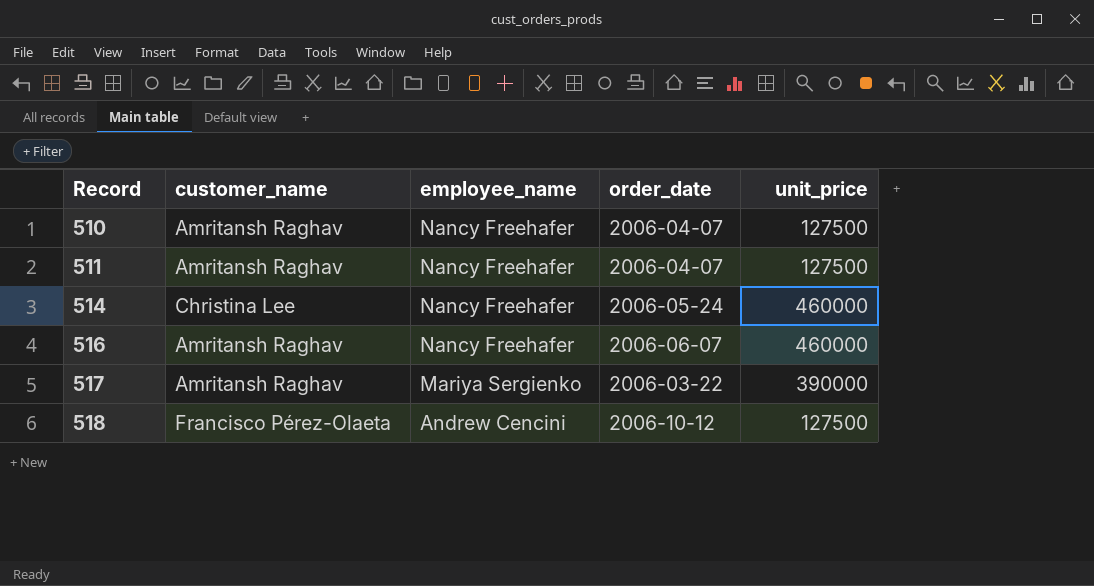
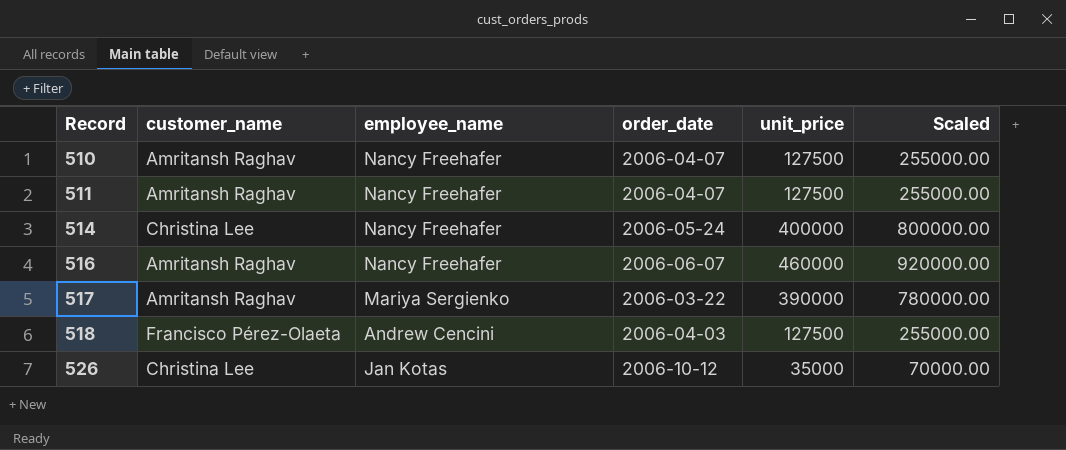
column Scaled | formula: none -> [unit_price] * 2
514 | unit_price: 460000 -> 400000
518 | order_date: 2006-10-12 -> 2006-04-03
row 526: none -> Christina Lee | Jan Kotas | 2006-10-12 | 35000 | 70000.00

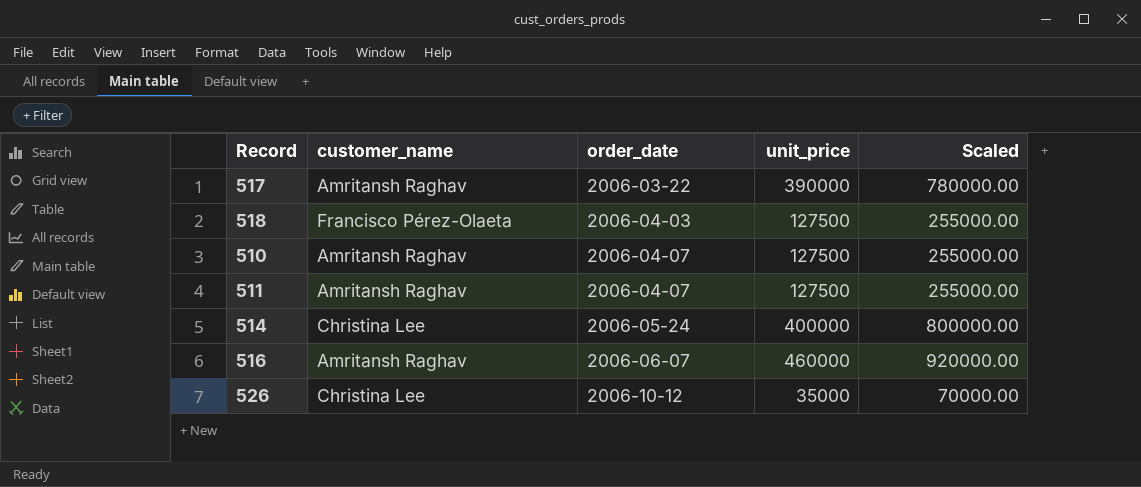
row order: Record ascending -> order_date ascending
column employee_name | position: 3 -> none

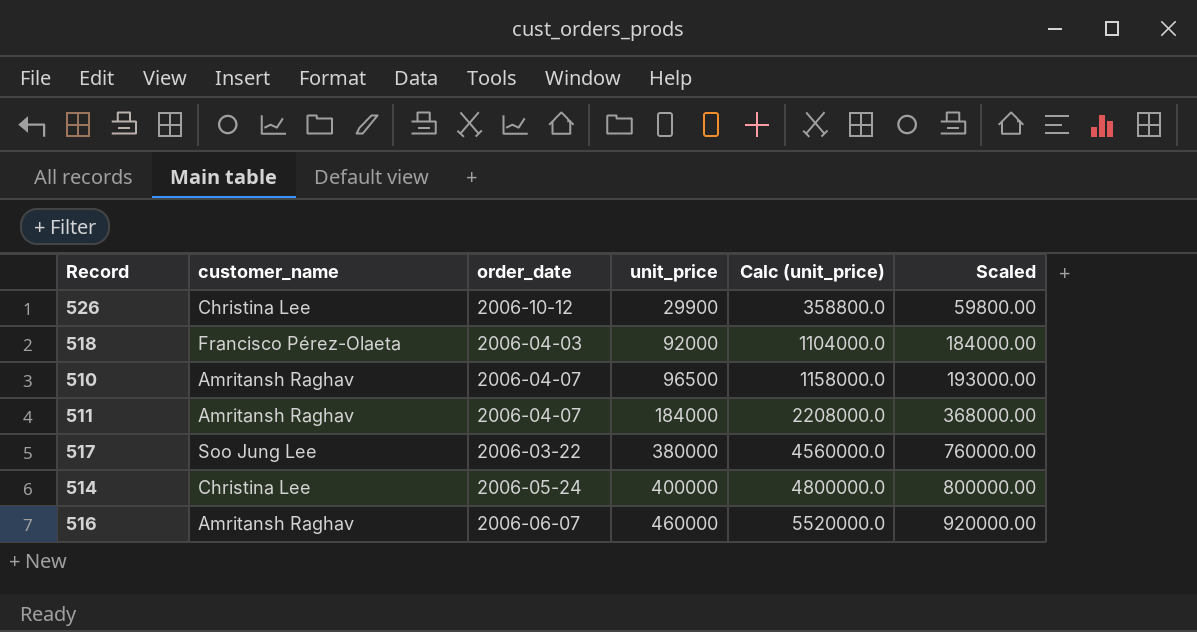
row order: order_date ascending -> unit_price ascending
column Calc (unit_price) | formula: none -> [unit_price] * 12
526 | unit_price: 35000 -> 29900
526 | Scaled: 70000.00 -> 59800.00
518 | unit_price: 127500 -> 92000
518 | Scaled: 255000.00 -> 184000.00
510 | unit_price: 127500 -> 96500
510 | Scaled: 255000.00 -> 193000.00
511 | unit_price: 127500 -> 184000
511 | Scaled: 255000.00 -> 368000.00
517 | customer_name: Amritansh Raghav -> Soo Jung Lee
517 | unit_price: 390000 -> 380000
517 | Scaled: 780000.00 -> 760000.00

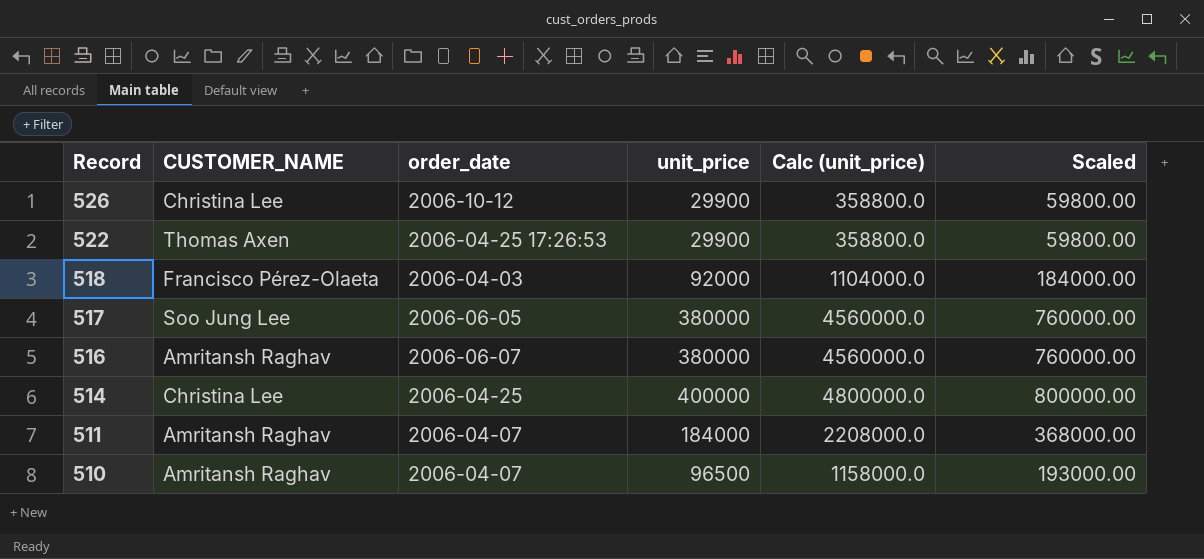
row order: unit_price ascending -> Record descending
column name: customer_name -> CUSTOMER_NAME
row 522: none -> Thomas Axen | 2006-04-25 17:26:53 | 29900 | 358800.0 | 59800.00
517 | order_date: 2006-03-22 -> 2006-06-05
516 | unit_price: 460000 -> 380000
516 | Calc (unit_price): 5520000.0 -> 4560000.0
516 | Scaled: 920000.00 -> 760000.00
514 | order_date: 2006-05-24 -> 2006-04-25

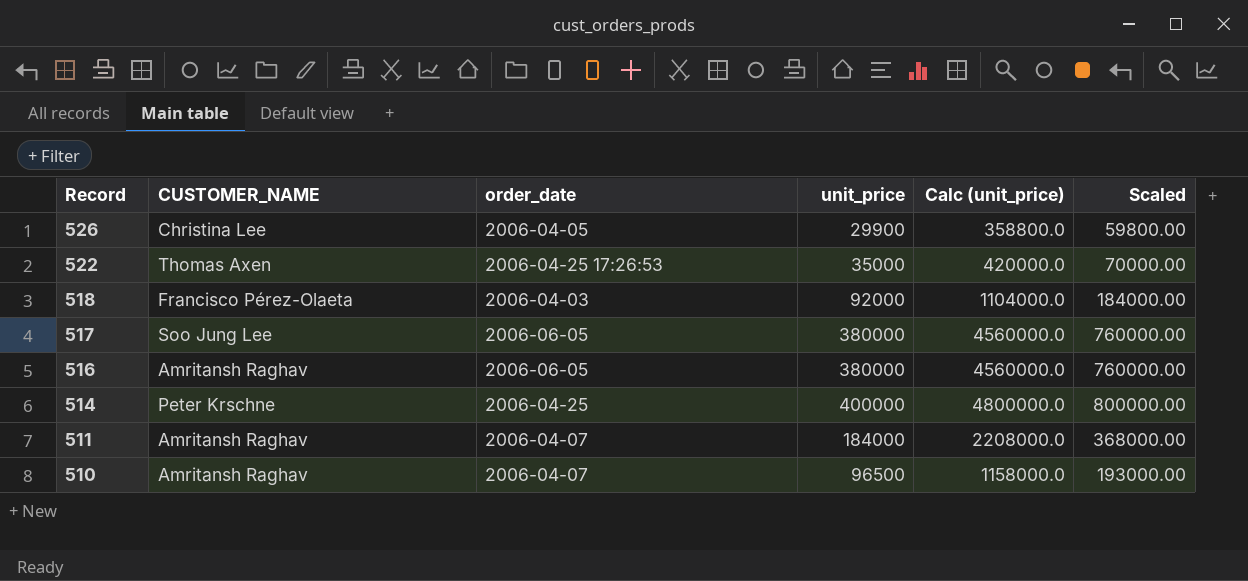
526 | order_date: 2006-10-12 -> 2006-04-05
522 | unit_price: 29900 -> 35000
522 | Calc (unit_price): 358800.0 -> 420000.0
522 | Scaled: 59800.00 -> 70000.00
516 | order_date: 2006-06-07 -> 2006-06-05
514 | CUSTOMER_NAME: Christina Lee -> Peter Krschne

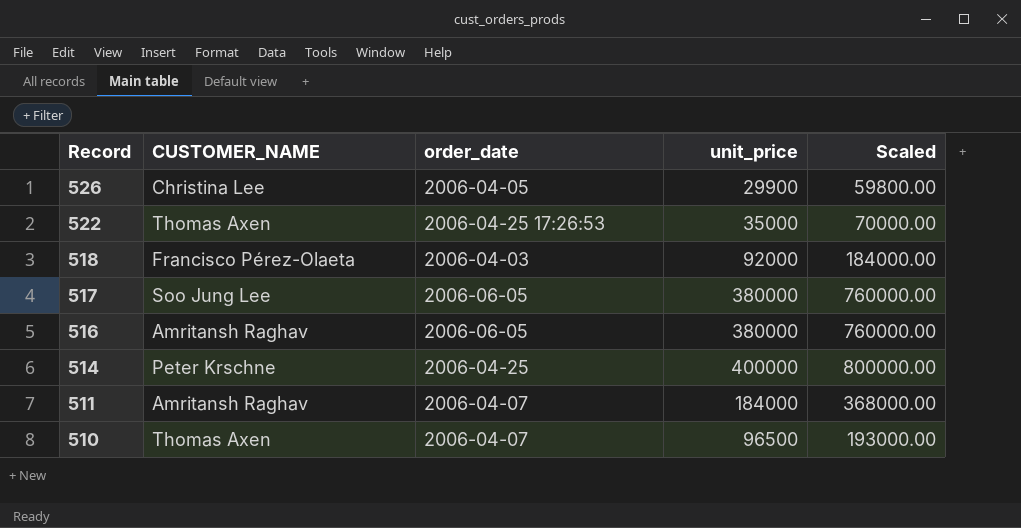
column Calc (unit_price) | formula: [unit_price] * 12 -> none
510 | CUSTOMER_NAME: Amritansh Raghav -> Thomas Axen

